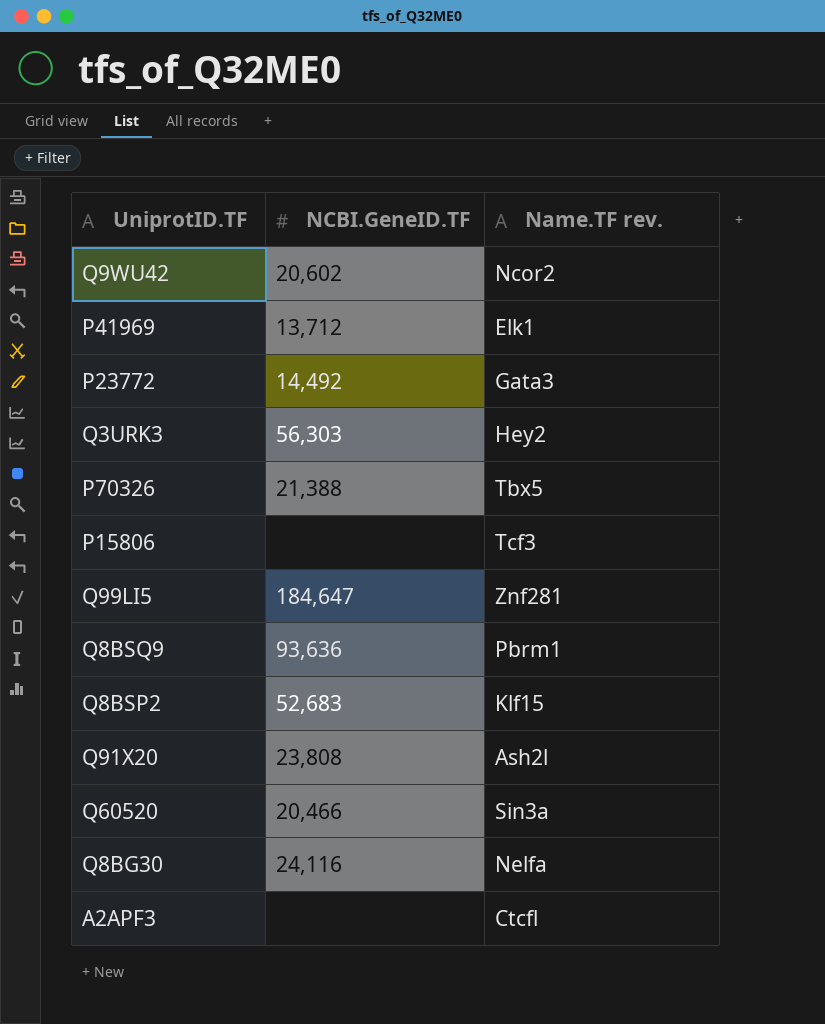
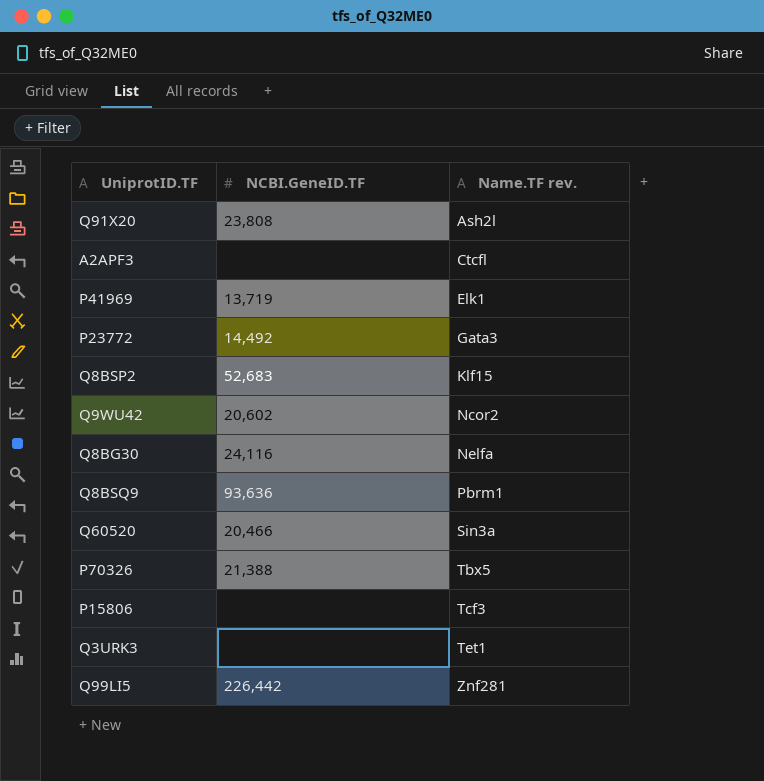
row order: none -> Name.TF rev. ascending
P41969 | NCBI.GeneID.TF: 13,712 -> 13,719
Q3URK3 | NCBI.GeneID.TF: 56,303 -> none
Q3URK3 | Name.TF rev.: Hey2 -> Tet1
Q99LI5 | NCBI.GeneID.TF: 184,647 -> 226,442

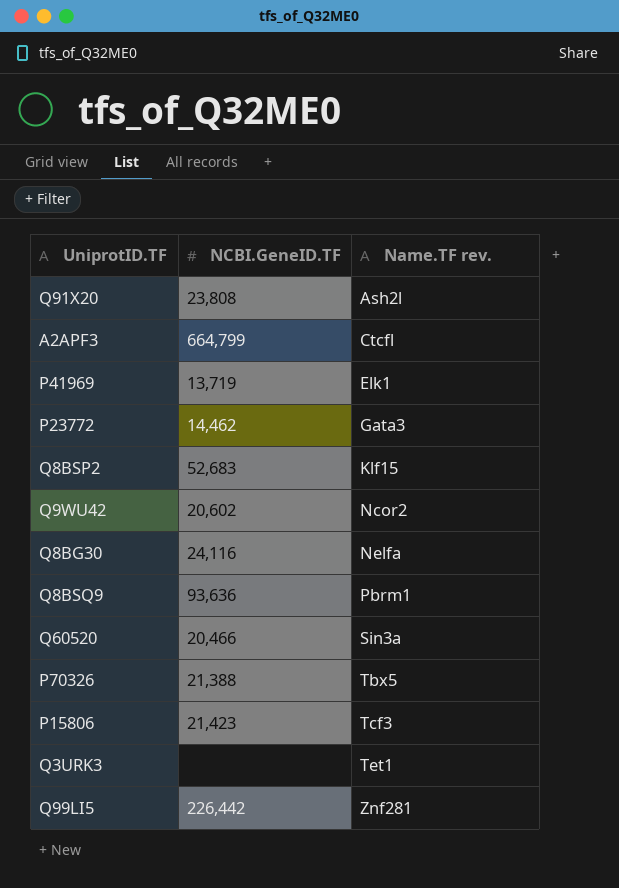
A2APF3 | NCBI.GeneID.TF: none -> 664,799
P23772 | NCBI.GeneID.TF: 14,492 -> 14,462
P15806 | NCBI.GeneID.TF: none -> 21,423

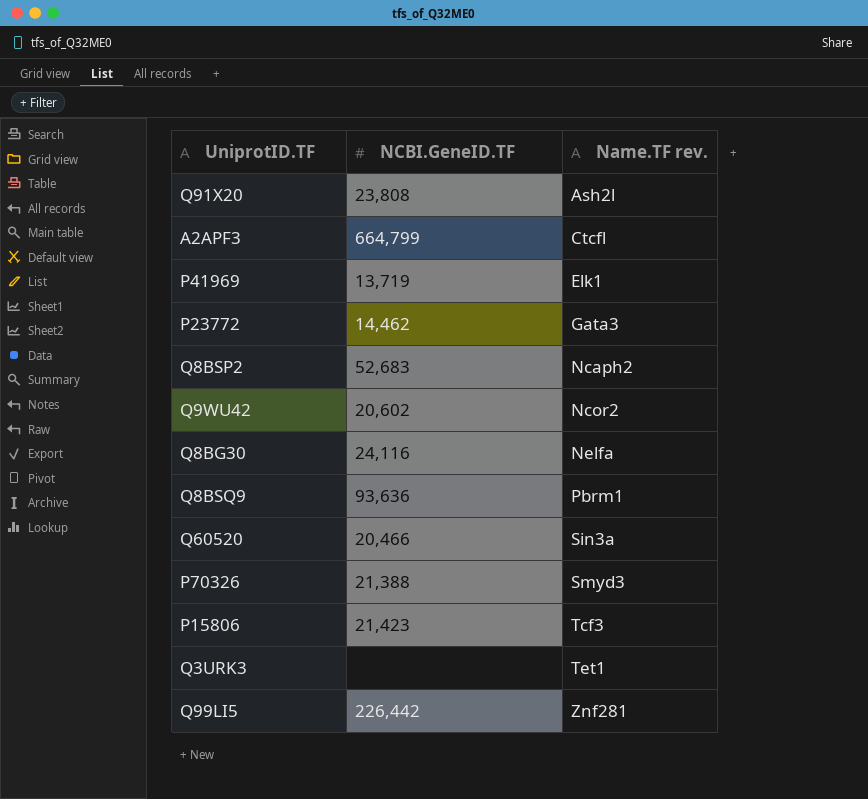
Q8BSP2 | Name.TF rev.: Klf15 -> Ncaph2
P70326 | Name.TF rev.: Tbx5 -> Smyd3

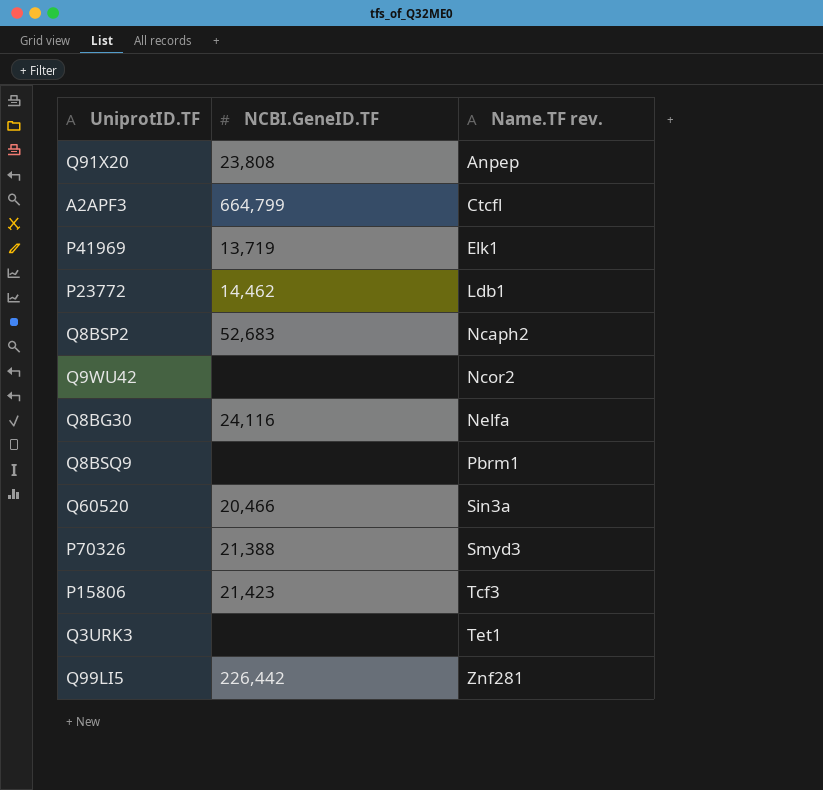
Q91X20 | Name.TF rev.: Ash2l -> Anpep
P23772 | Name.TF rev.: Gata3 -> Ldb1
Q9WU42 | NCBI.GeneID.TF: 20,602 -> none
Q8BSQ9 | NCBI.GeneID.TF: 93,636 -> none

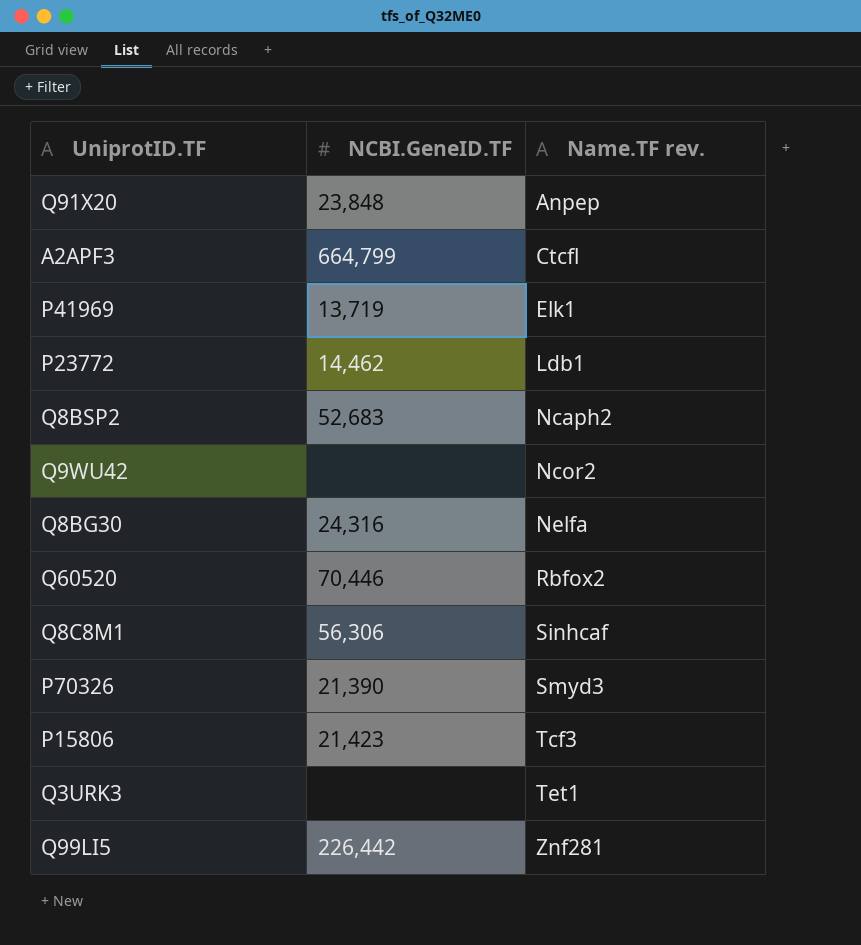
row Q8BSQ9: none | Pbrm1 -> none
Q91X20 | NCBI.GeneID.TF: 23,808 -> 23,848
Q8BG30 | NCBI.GeneID.TF: 24,116 -> 24,316
Q60520 | NCBI.GeneID.TF: 20,466 -> 70,446
Q60520 | Name.TF rev.: Sin3a -> Rbfox2
row Q8C8M1: none -> 56,306 | Sinhcaf
P70326 | NCBI.GeneID.TF: 21,388 -> 21,390

